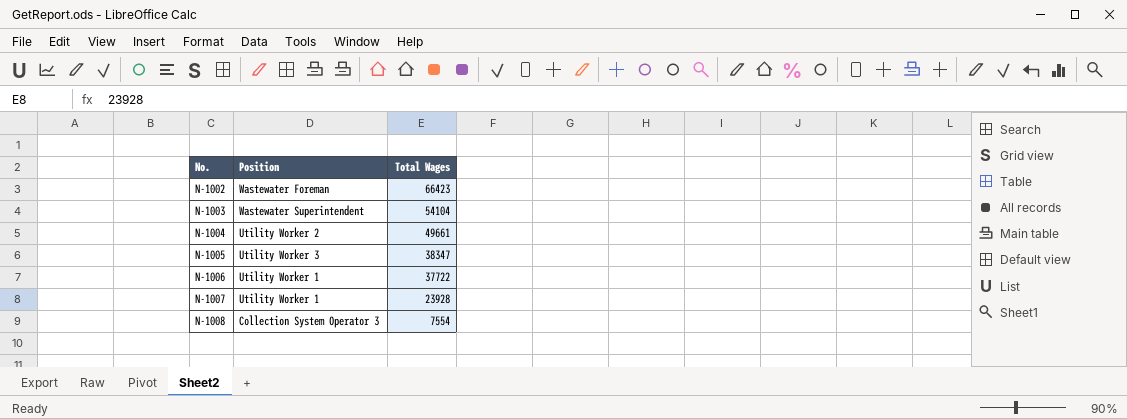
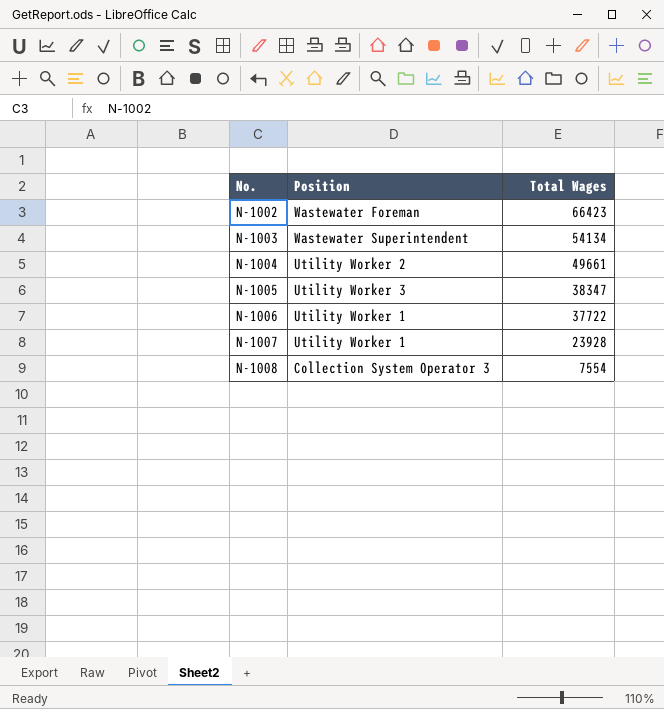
N-1003 | Total Wages: 54104 -> 54134

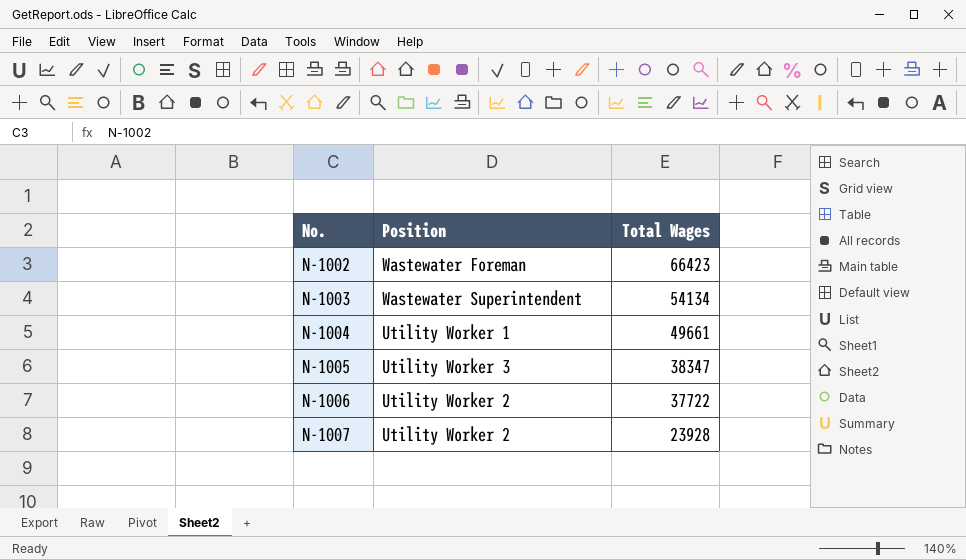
row N-1008: Collection System Operator 3 | 7554 -> none
N-1004 | Position: Utility Worker 2 -> Utility Worker 1
N-1006 | Position: Utility Worker 1 -> Utility Worker 2
N-1007 | Position: Utility Worker 1 -> Utility Worker 2

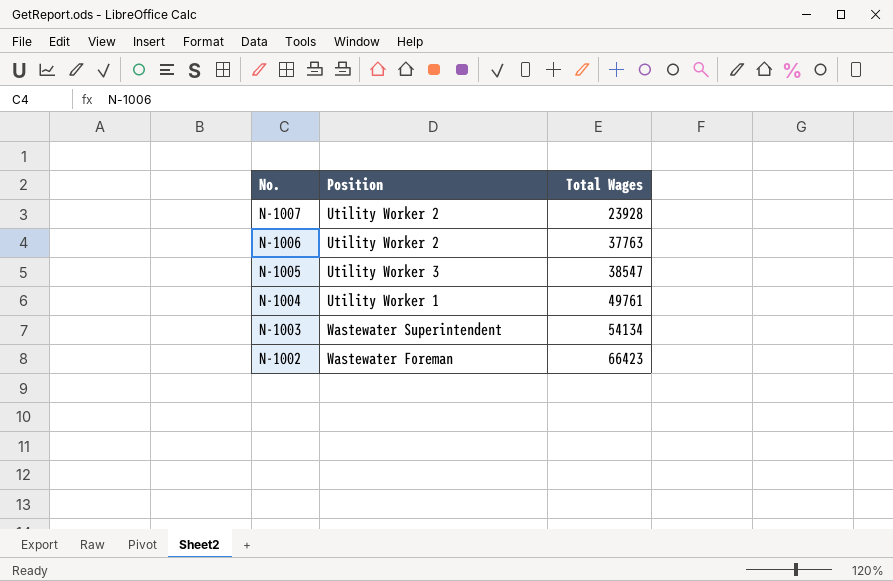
row order: No. ascending -> No. descending
N-1006 | Total Wages: 37722 -> 37763
N-1005 | Total Wages: 38347 -> 38547
N-1004 | Total Wages: 49661 -> 49761

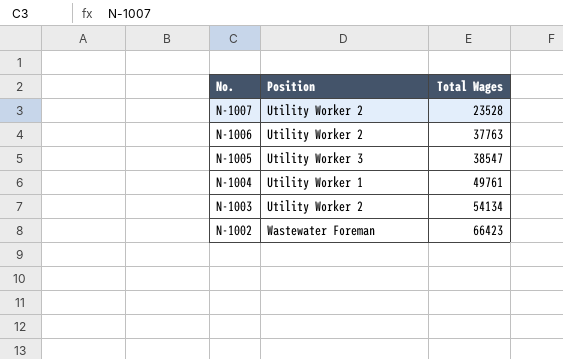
N-1007 | Total Wages: 23928 -> 23528
N-1003 | Position: Wastewater Superintendent -> Utility Worker 2

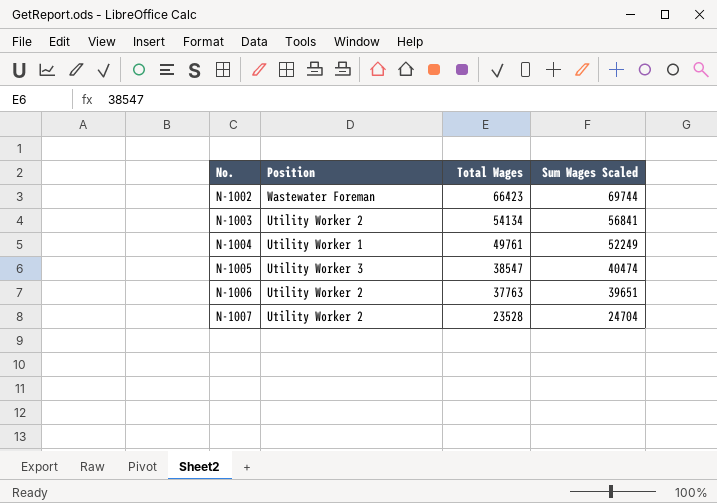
row order: No. descending -> No. ascending
column Sum Wages Scaled | formula: none -> [Total Wages] * 1.05

